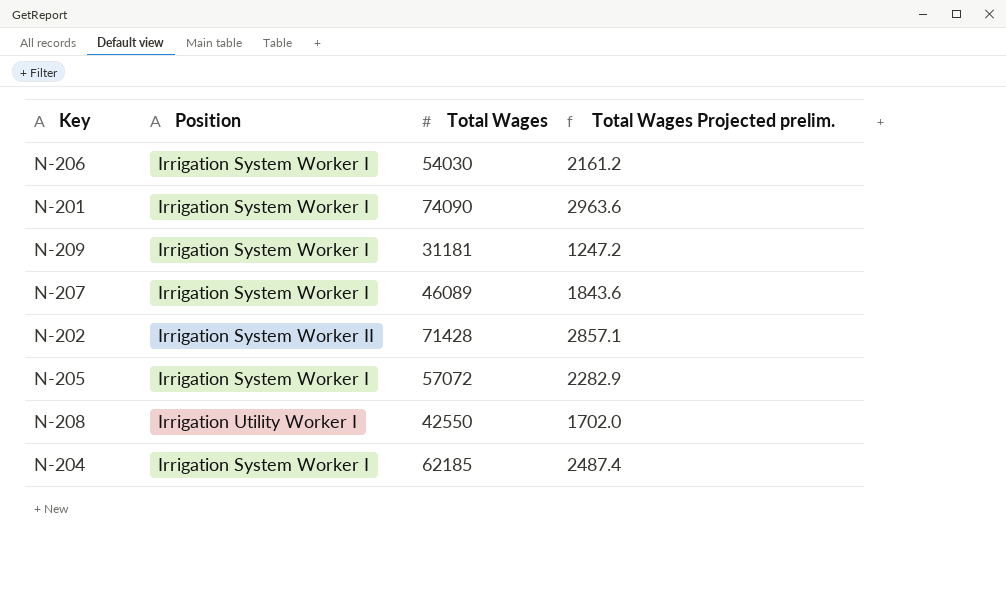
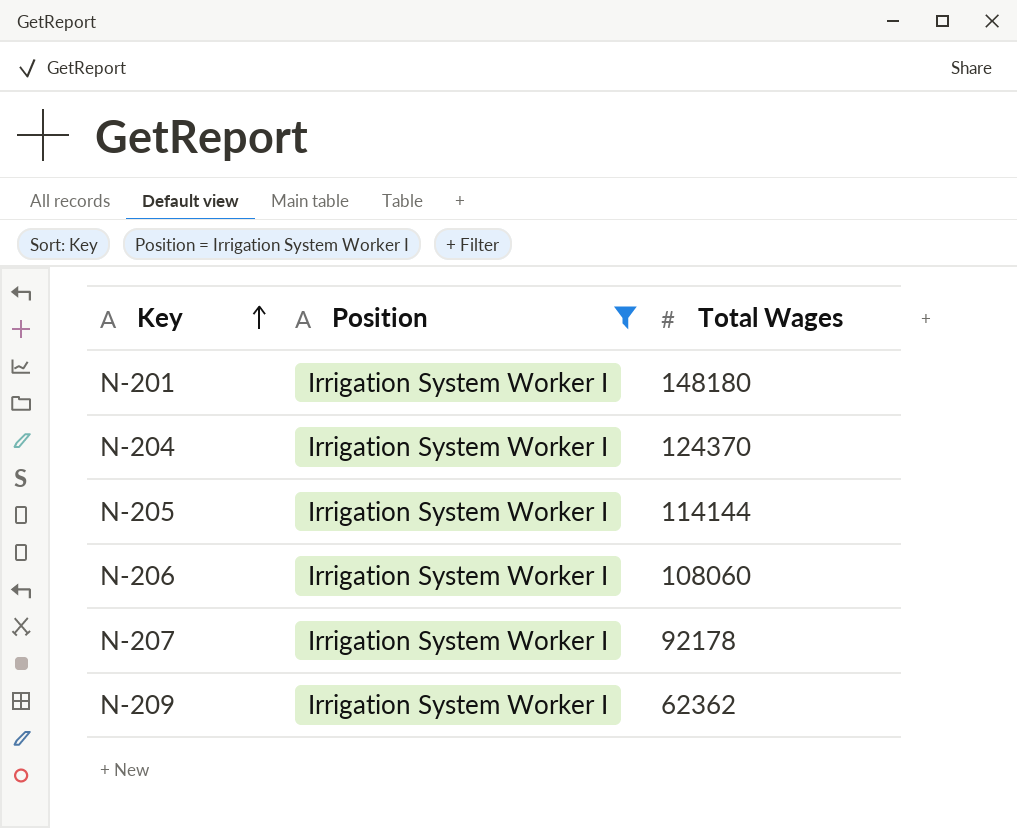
filter: none -> Position = Irrigation System Worker I
row order: none -> Key ascending
column Total Wages Projected prelim. | formula: [Total Wages] * 0.04 -> none
N-201 | Total Wages: 74090 -> 148180
N-204 | Total Wages: 62185 -> 124370
N-205 | Total Wages: 57072 -> 114144
N-206 | Total Wages: 54030 -> 108060
N-207 | Total Wages: 46089 -> 92178
N-209 | Total Wages: 31181 -> 62362

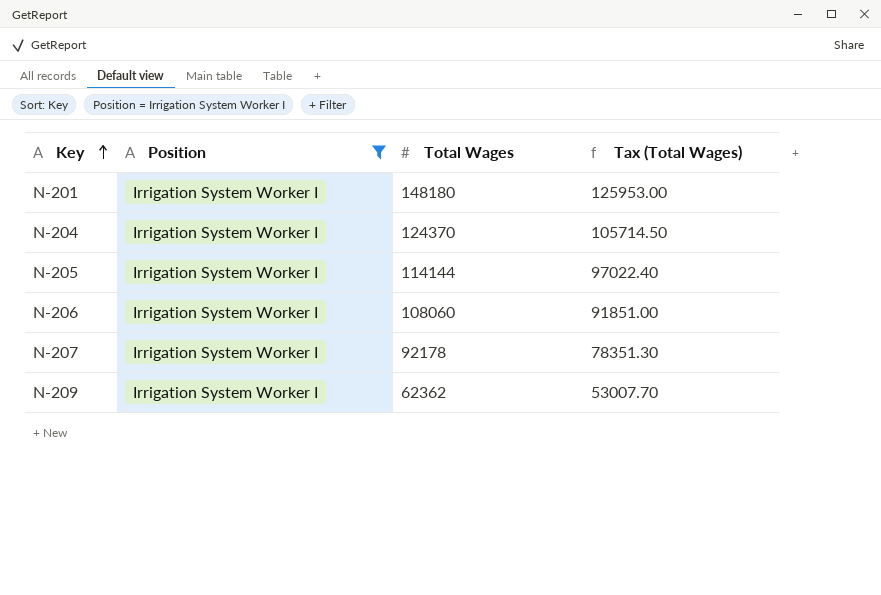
column Tax (Total Wages) | formula: none -> [Total Wages] * 0.85

